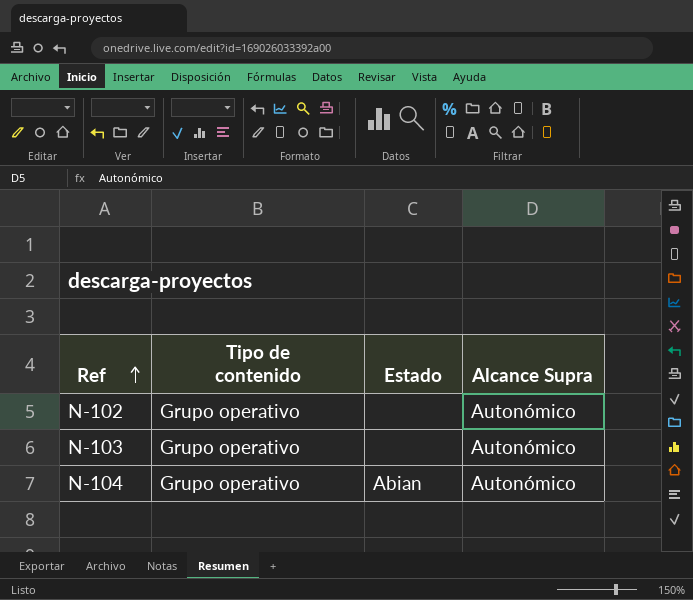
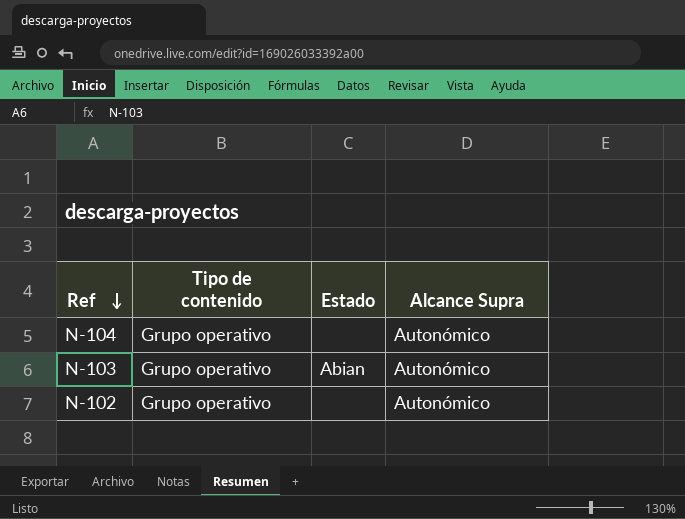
row order: Ref ascending -> Ref descending
N-104 | Estado: Abian -> none
N-103 | Estado: none -> Abian

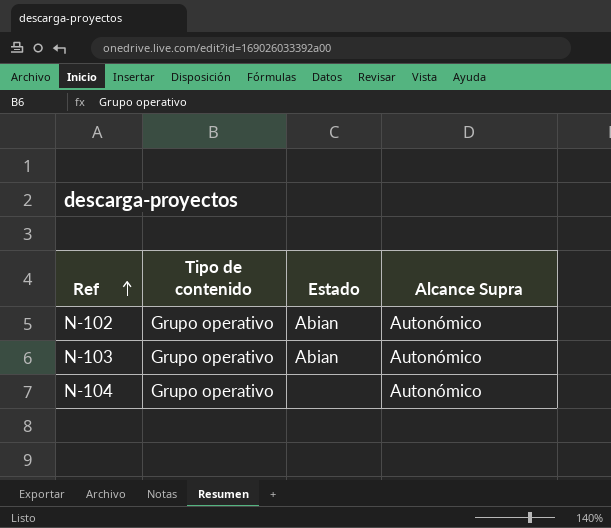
row order: Ref descending -> Ref ascending
N-102 | Estado: none -> Abian

